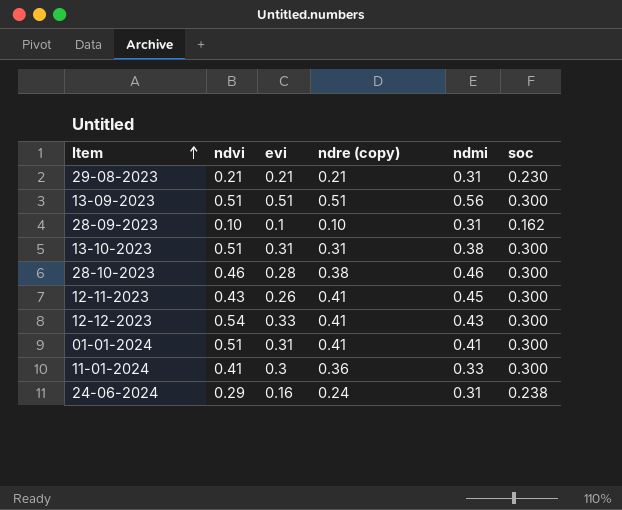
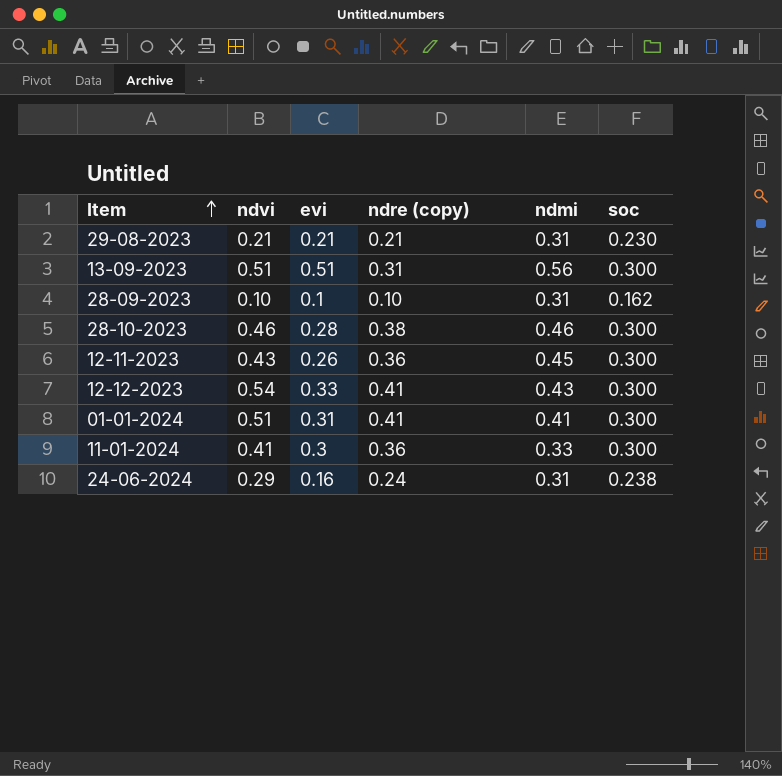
row 13-10-2023: 0.51 | 0.31 | 0.31 | 0.38 | 0.300 -> none
13-09-2023 | ndre (copy): 0.51 -> 0.31
12-11-2023 | ndre (copy): 0.41 -> 0.36

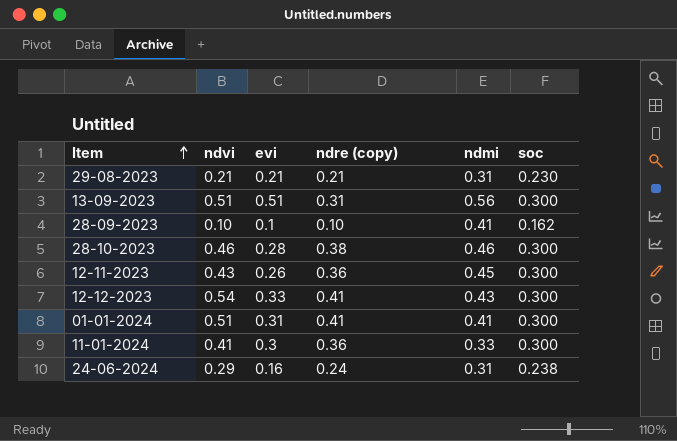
28-09-2023 | ndmi: 0.31 -> 0.41

